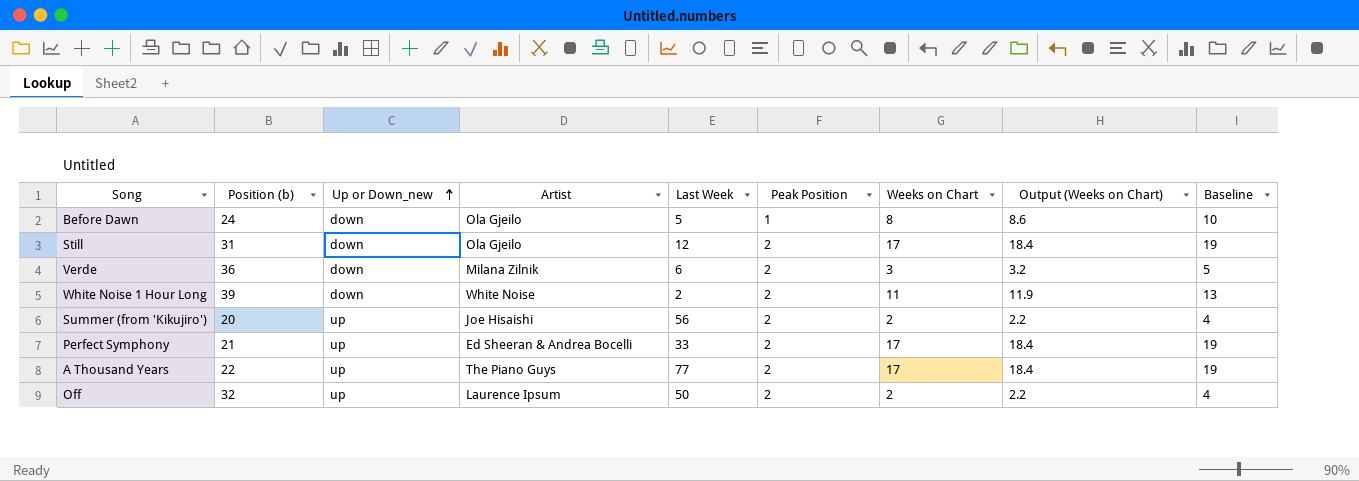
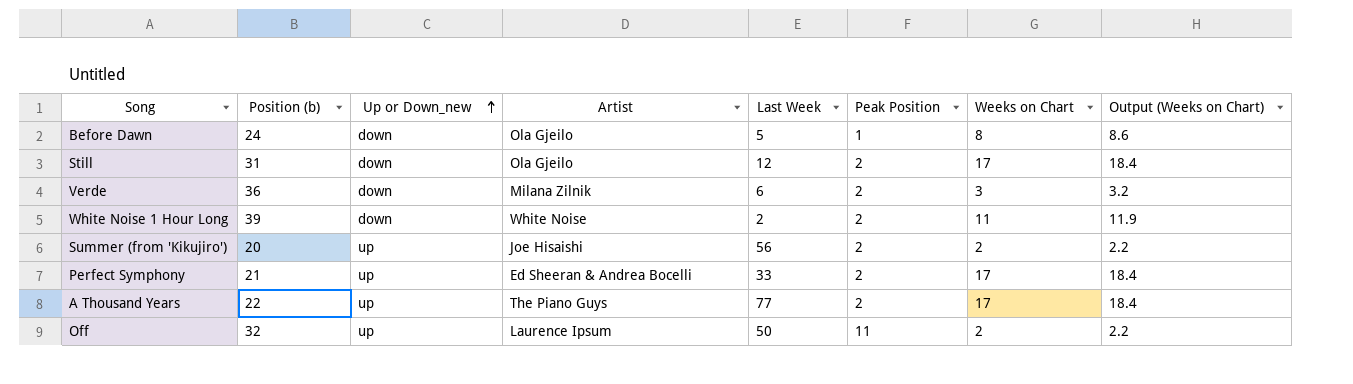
column Baseline | formula: [Weeks on Chart] + 2 -> none
Off | Peak Position: 2 -> 11

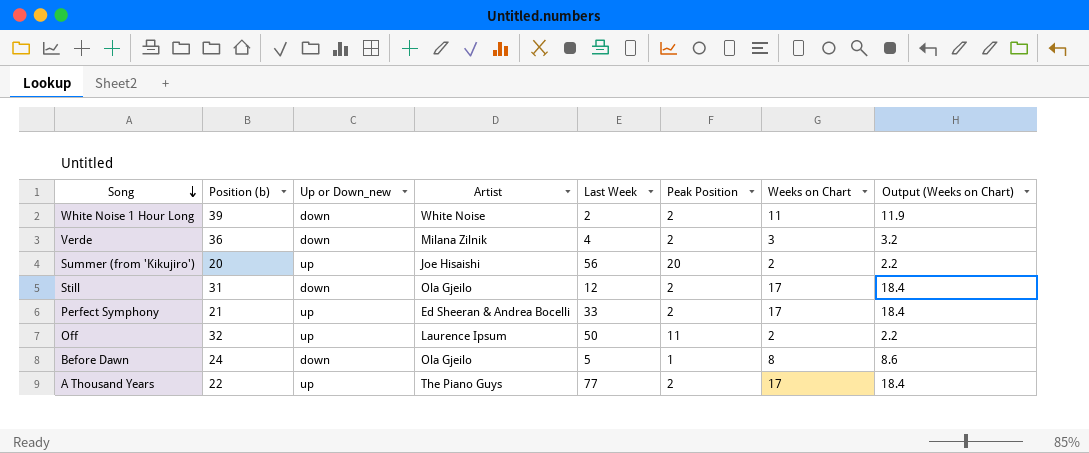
row order: Up or Down_new ascending -> Song descending
Verde | Last Week: 6 -> 4
Summer (from 'Kikujiro') | Peak Position: 2 -> 20

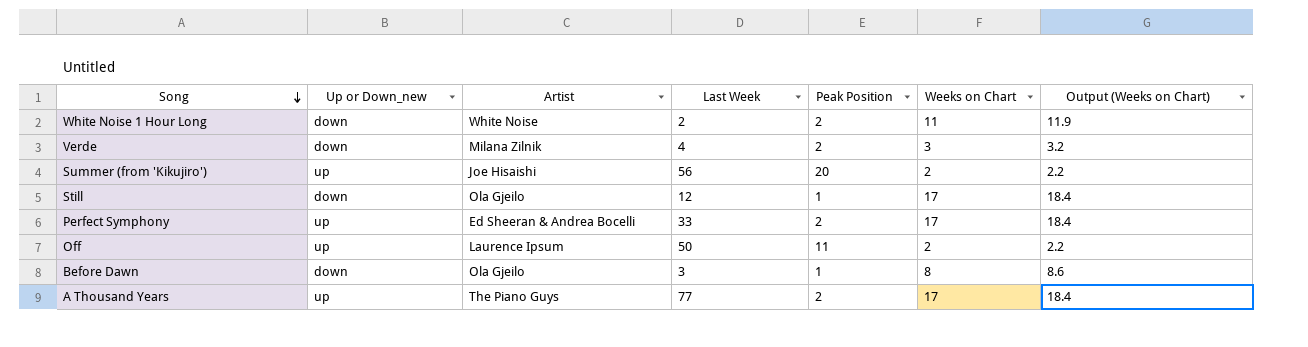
column Position (b) | position: 2 -> none
Still | Peak Position: 2 -> 1
Before Dawn | Last Week: 5 -> 3

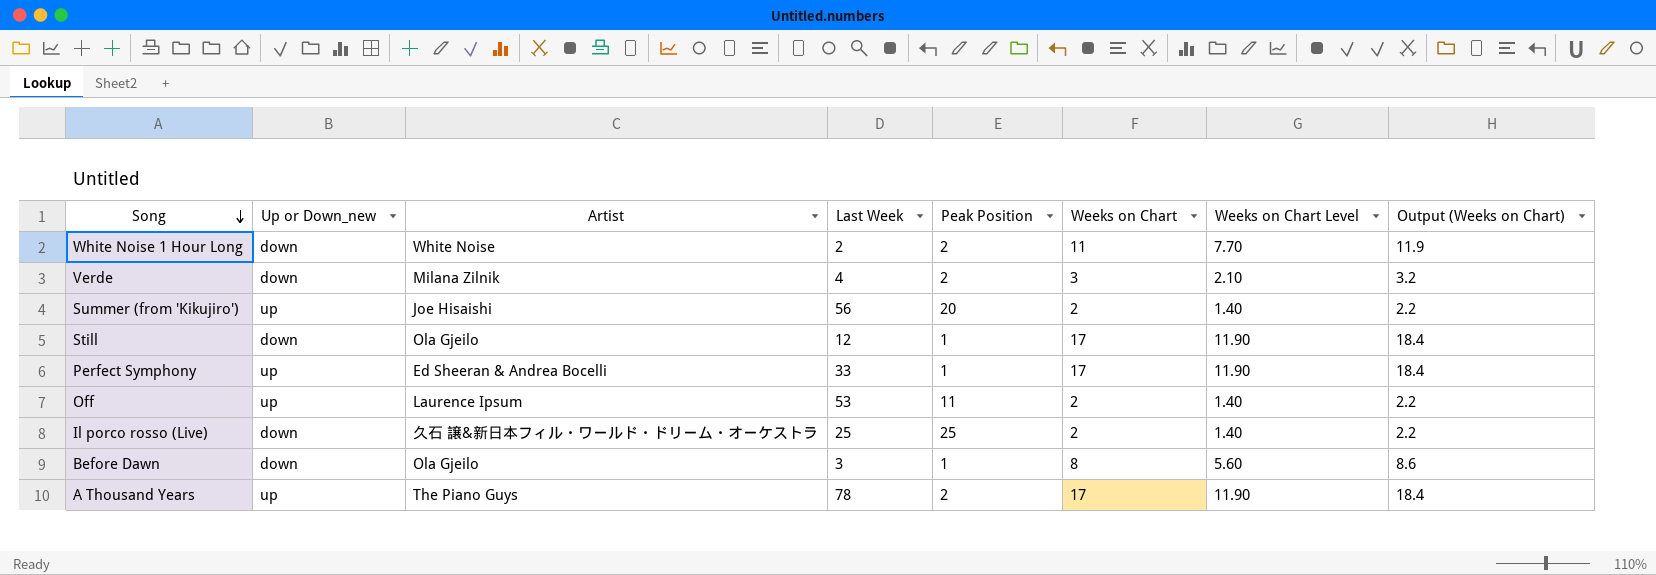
column Weeks on Chart Level | formula: none -> [Weeks on Chart] * 0.7
Perfect Symphony | Peak Position: 2 -> 1
Off | Last Week: 50 -> 53
row Il porco rosso (Live): none -> down | 久石 譲&新日本フィル・ワールド・ドリーム・オーケストラ | 25 | 25 | 2 | 1.40 | 2.2
A Thousand Years | Last Week: 77 -> 78

